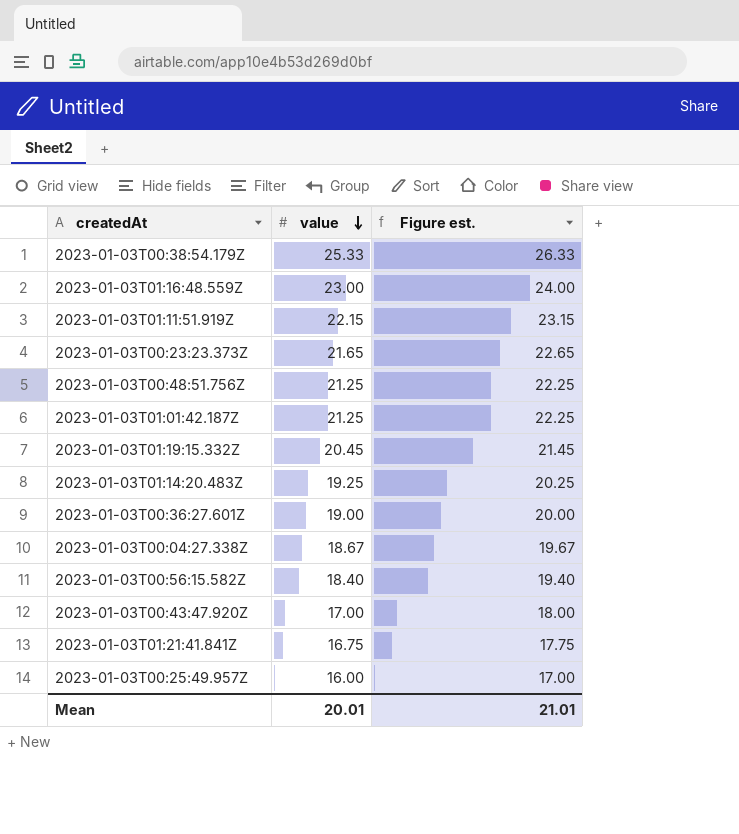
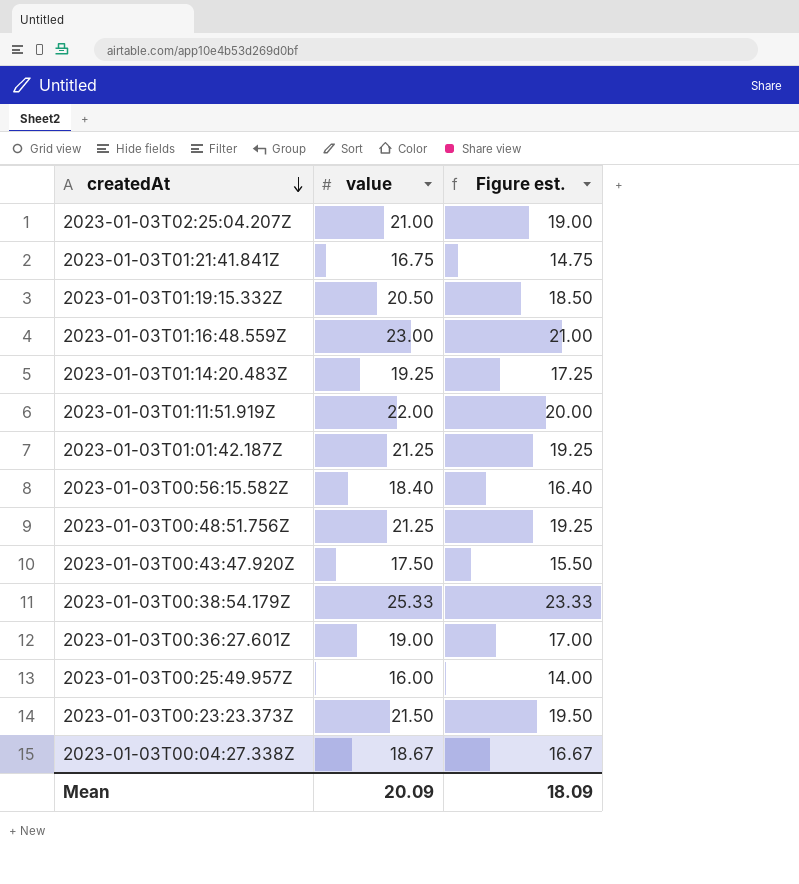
row order: value descending -> createdAt descending
column Figure est. | formula: [value] + 1 -> [value] - 2
row 2023-01-03T02:25:04.207Z: none -> 21.00 | 19.00
2023-01-03T01:19:15.332Z | value: 20.45 -> 20.50
2023-01-03T01:11:51.919Z | value: 22.15 -> 22.00
2023-01-03T00:43:47.920Z | value: 17.00 -> 17.50
2023-01-03T00:23:23.373Z | value: 21.65 -> 21.50
Mean | value: 20.01 -> 20.09
Mean | Figure est.: 21.01 -> 18.09

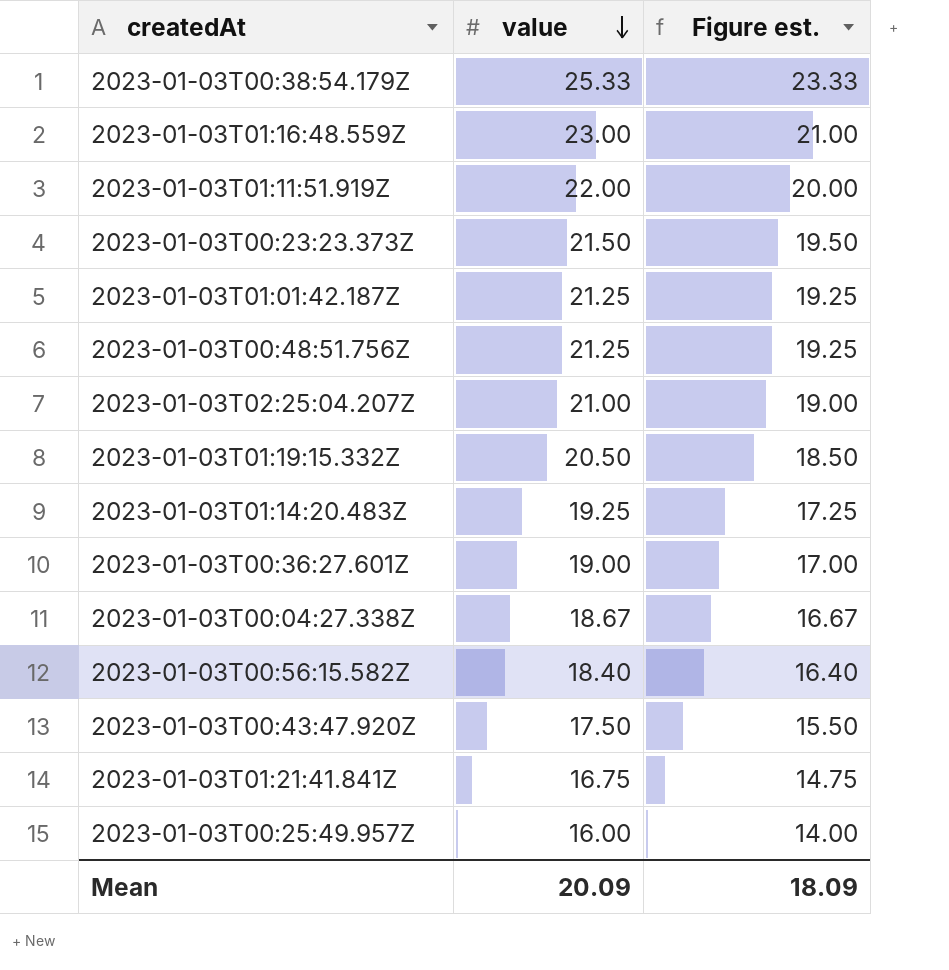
row order: createdAt descending -> value descending

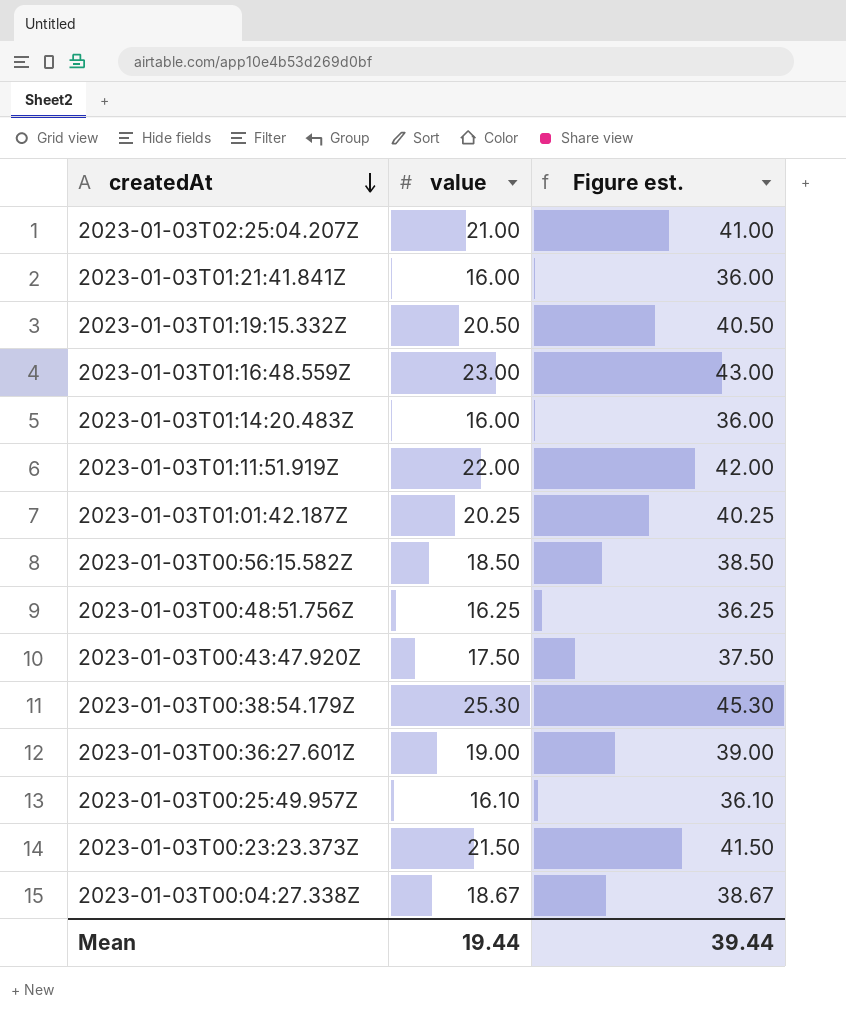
row order: value descending -> createdAt descending
column Figure est. | formula: [value] - 2 -> [value] + 20
2023-01-03T01:21:41.841Z | value: 16.75 -> 16.00
2023-01-03T01:14:20.483Z | value: 19.25 -> 16.00
2023-01-03T01:01:42.187Z | value: 21.25 -> 20.25
2023-01-03T00:56:15.582Z | value: 18.40 -> 18.50
2023-01-03T00:48:51.756Z | value: 21.25 -> 16.25
2023-01-03T00:38:54.179Z | value: 25.33 -> 25.30
2023-01-03T00:25:49.957Z | value: 16.00 -> 16.10
Mean | value: 20.09 -> 19.44
Mean | Figure est.: 18.09 -> 39.44

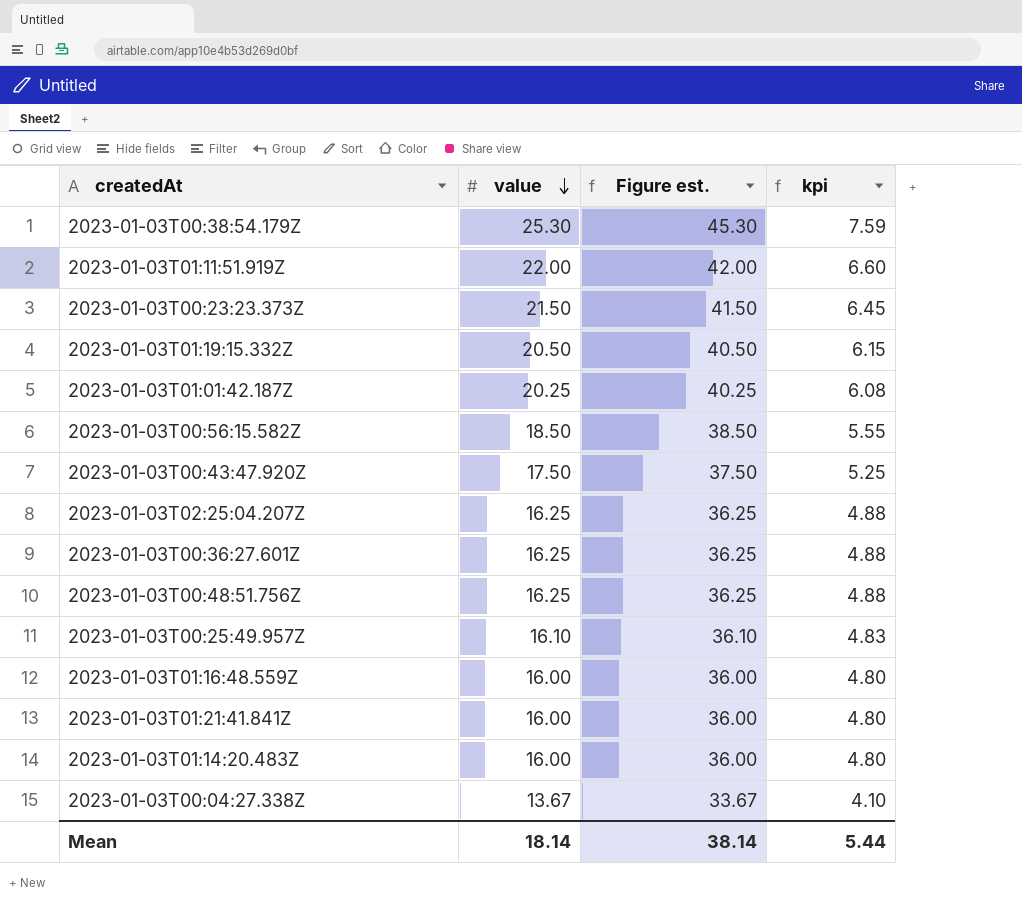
row order: createdAt descending -> value descending
column kpi | formula: none -> [value] * 0.3
2023-01-03T02:25:04.207Z | value: 21.00 -> 16.25
2023-01-03T02:25:04.207Z | Figure est.: 41.00 -> 36.25
2023-01-03T00:36:27.601Z | value: 19.00 -> 16.25
2023-01-03T00:36:27.601Z | Figure est.: 39.00 -> 36.25
2023-01-03T01:16:48.559Z | value: 23.00 -> 16.00
2023-01-03T01:16:48.559Z | Figure est.: 43.00 -> 36.00
2023-01-03T00:04:27.338Z | value: 18.67 -> 13.67
2023-01-03T00:04:27.338Z | Figure est.: 38.67 -> 33.67
Mean | value: 19.44 -> 18.14
Mean | Figure est.: 39.44 -> 38.14

